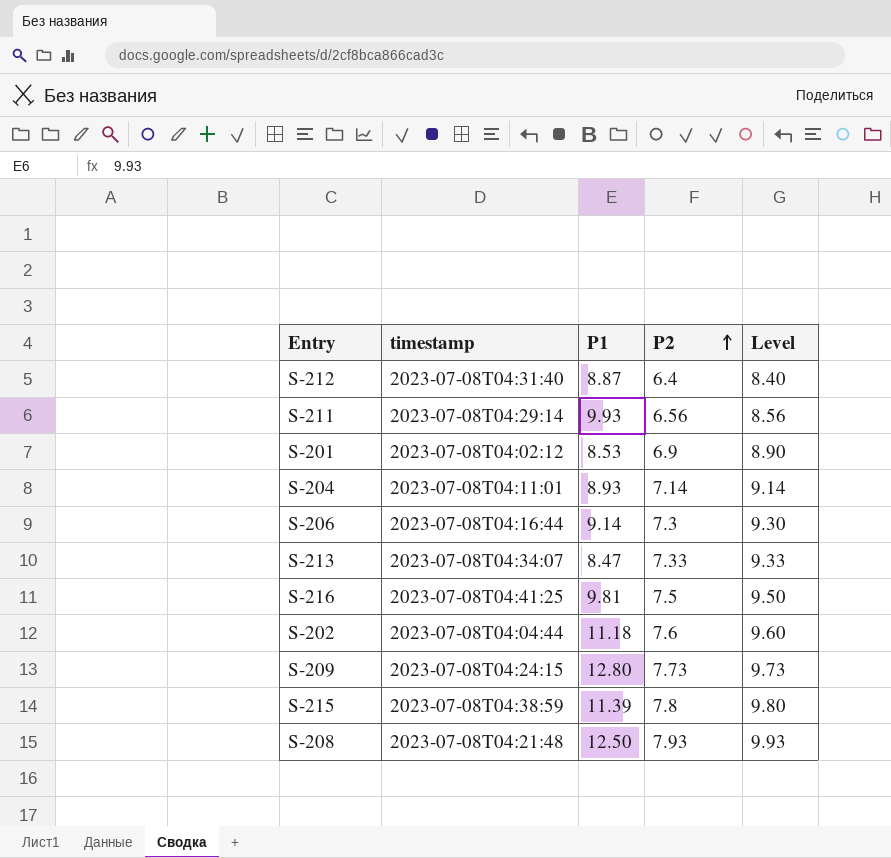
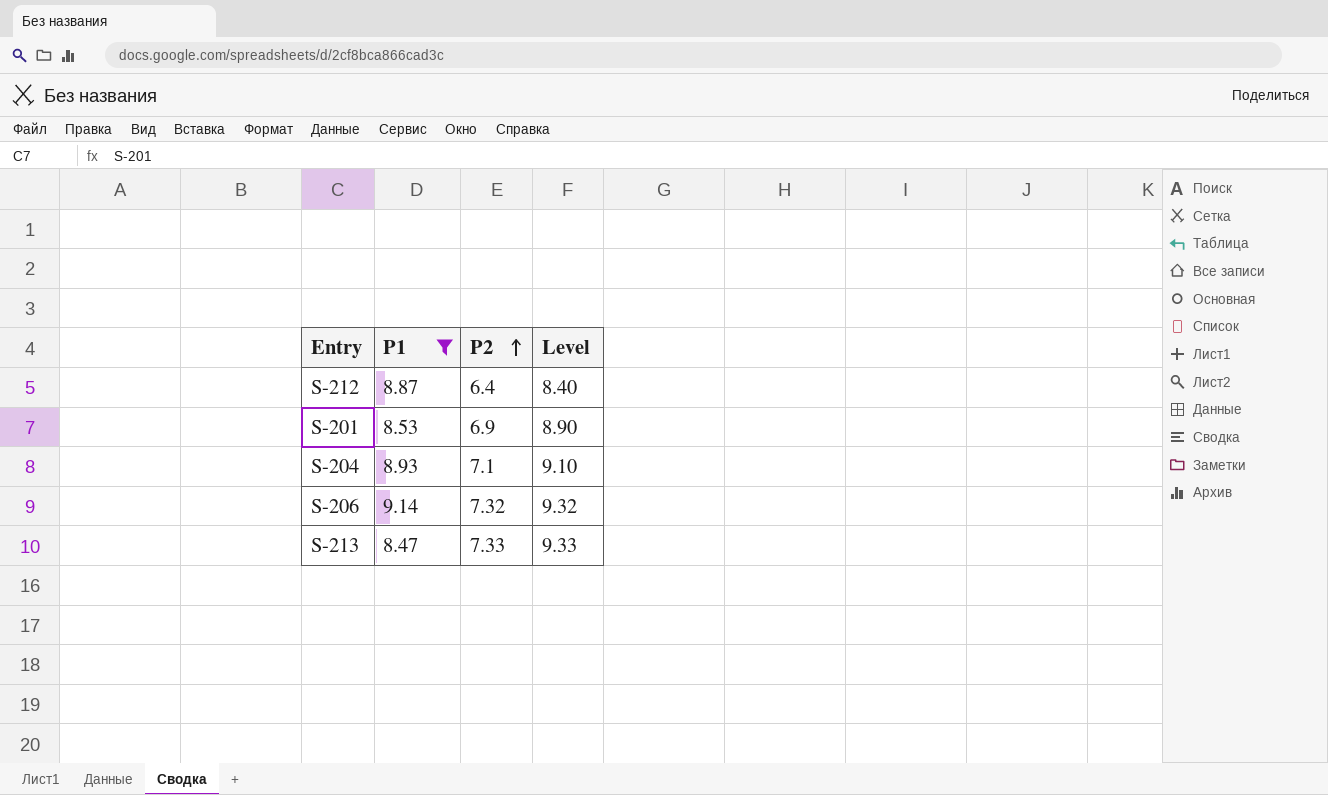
filter: none -> P1 <= 9.14
column timestamp | position: 2 -> none
S-204 | P2: 7.14 -> 7.1
S-204 | Level: 9.14 -> 9.10
S-206 | P2: 7.3 -> 7.32
S-206 | Level: 9.30 -> 9.32

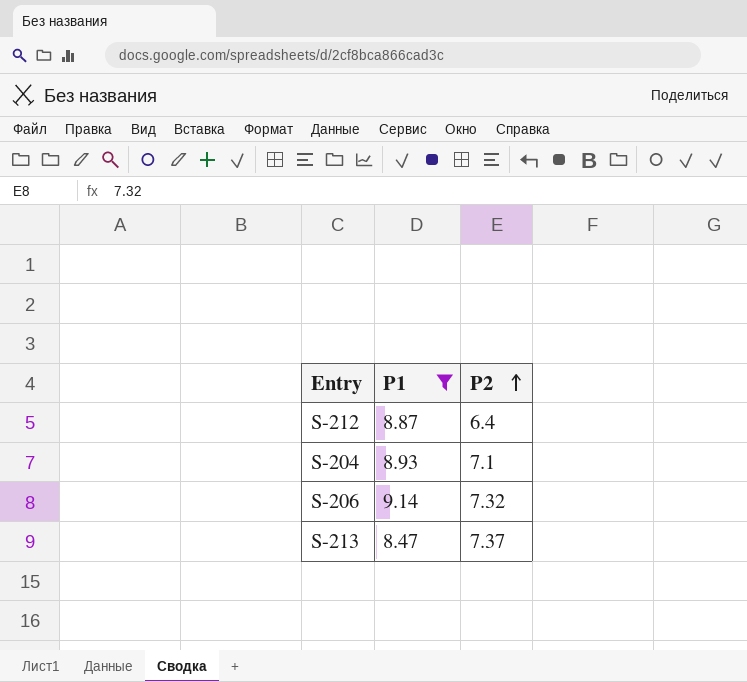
column Level | formula: [P2] + 2 -> none
row S-201: 8.53 | 6.9 | 8.90 -> none
S-213 | P2: 7.33 -> 7.37

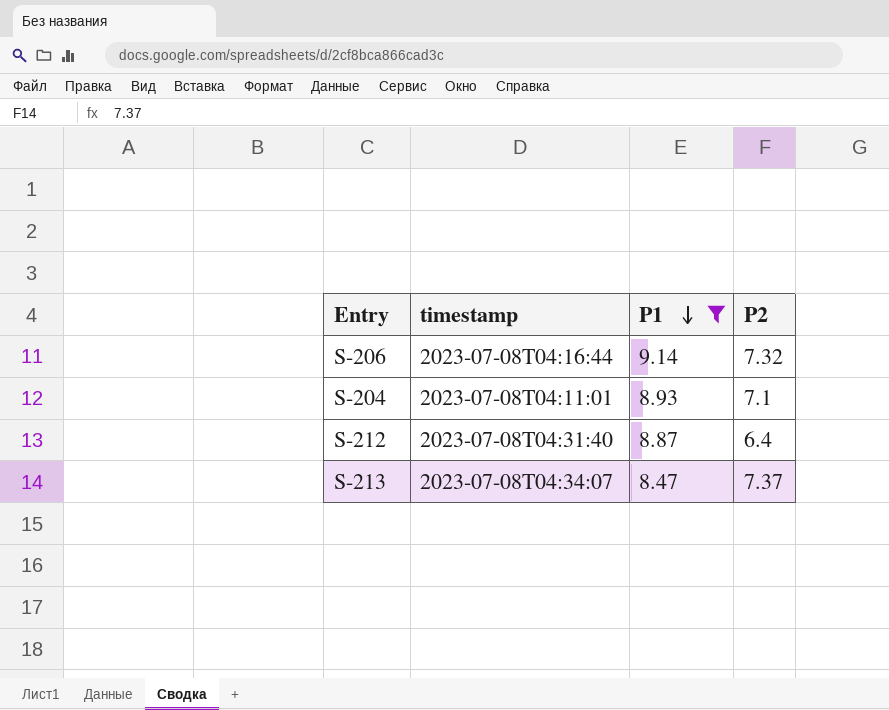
row order: P2 ascending -> P1 descending
column timestamp | position: none -> 2

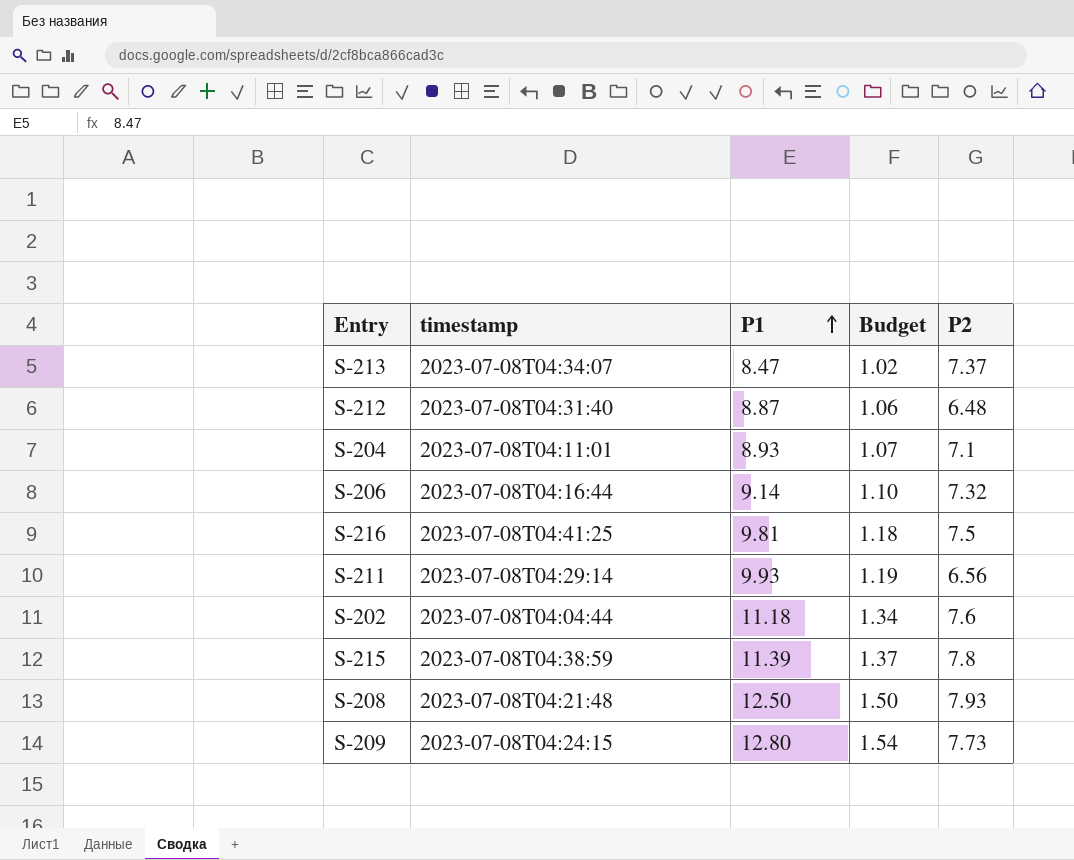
filter: P1 <= 9.14 -> none
row order: P1 descending -> P1 ascending
column Budget | formula: none -> [P1] * 0.12
S-212 | P2: 6.4 -> 6.48

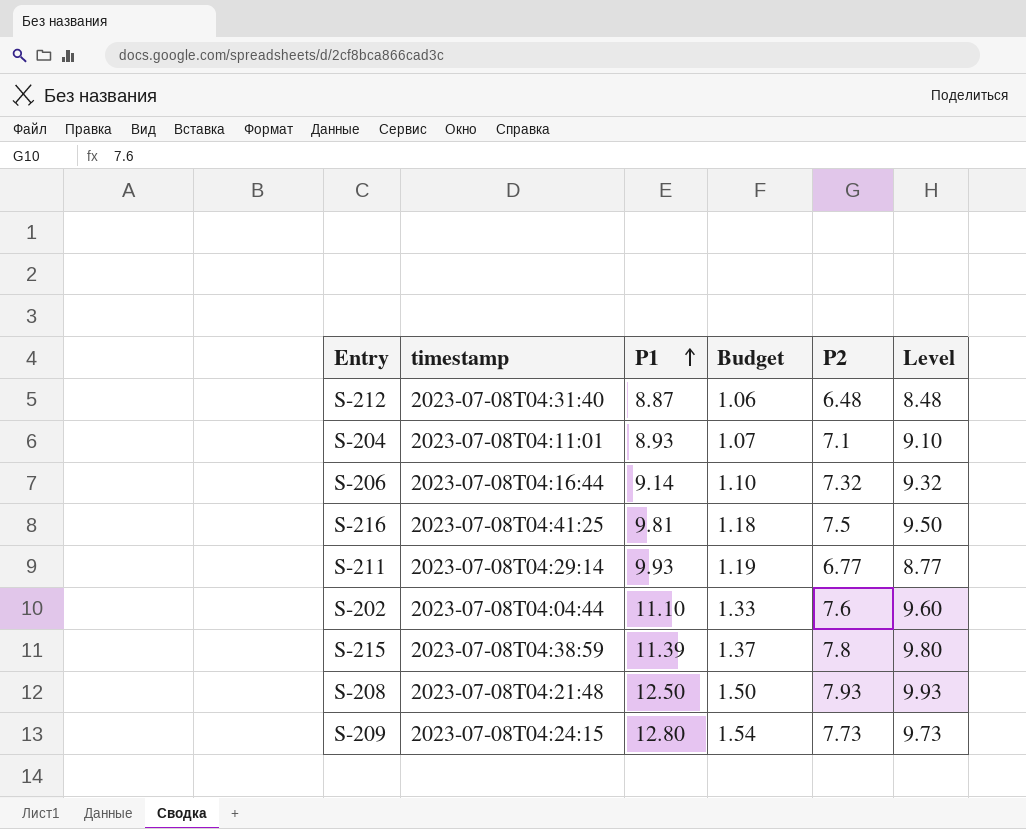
column Level | formula: none -> [P2] + 2
row S-213: 2023-07-08T04:34:07 | 8.47 | 1.02 | 7.37 -> none
S-211 | P2: 6.56 -> 6.77
S-202 | P1: 11.18 -> 11.10
S-202 | Budget: 1.34 -> 1.33

